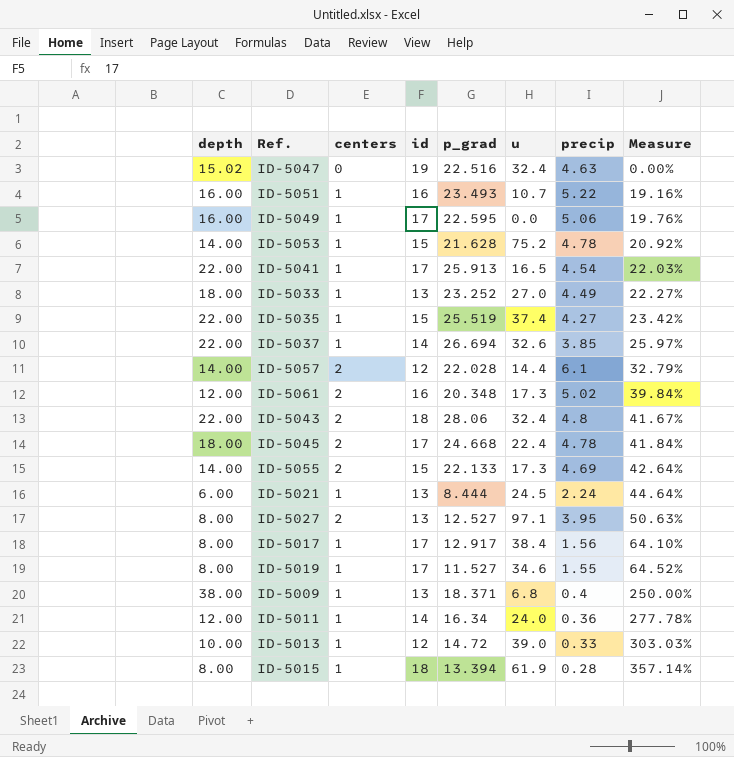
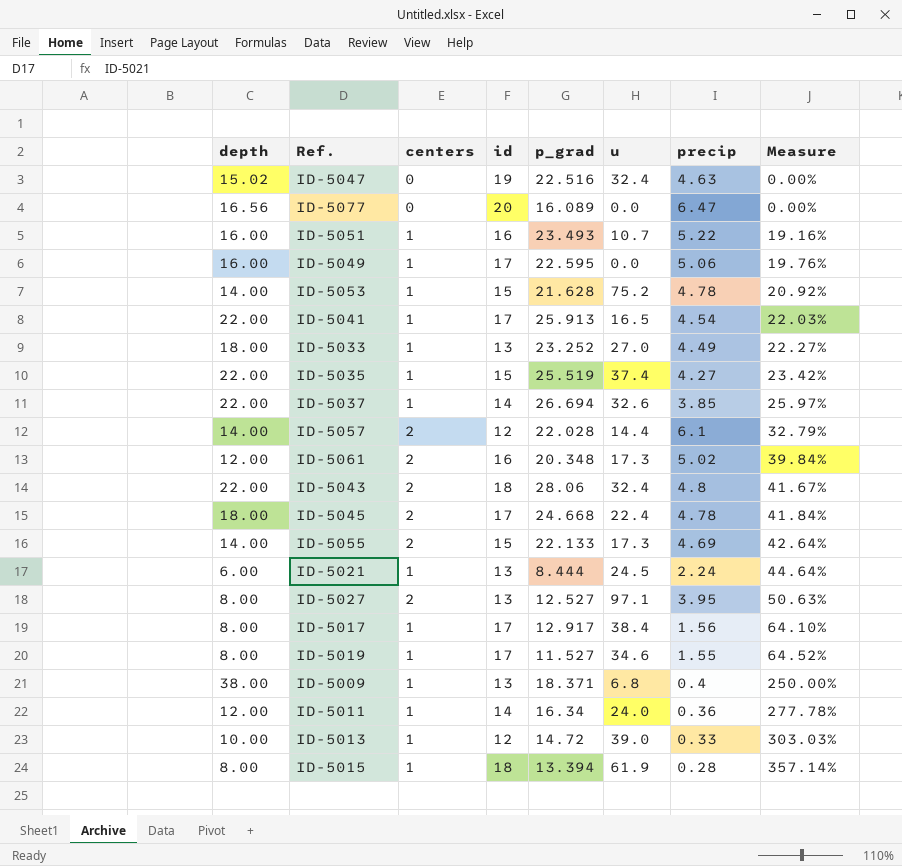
row ID-5077: none -> 16.56 | 0 | 20 | 16.089 | 0.0 | 6.47 | 0.00%

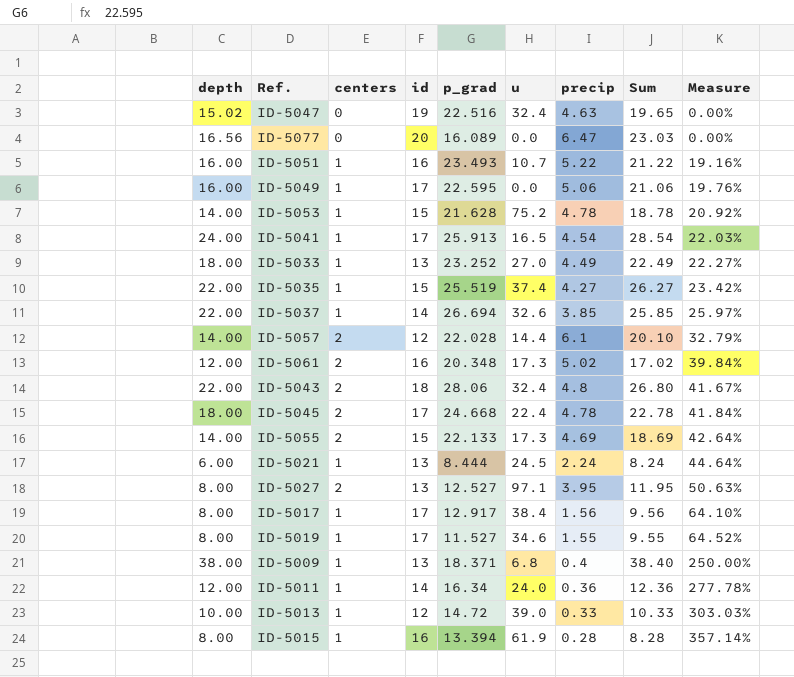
column Sum | formula: none -> [depth] + [precip]
ID-5041 | depth: 22.00 -> 24.00
ID-5015 | id: 18 -> 16

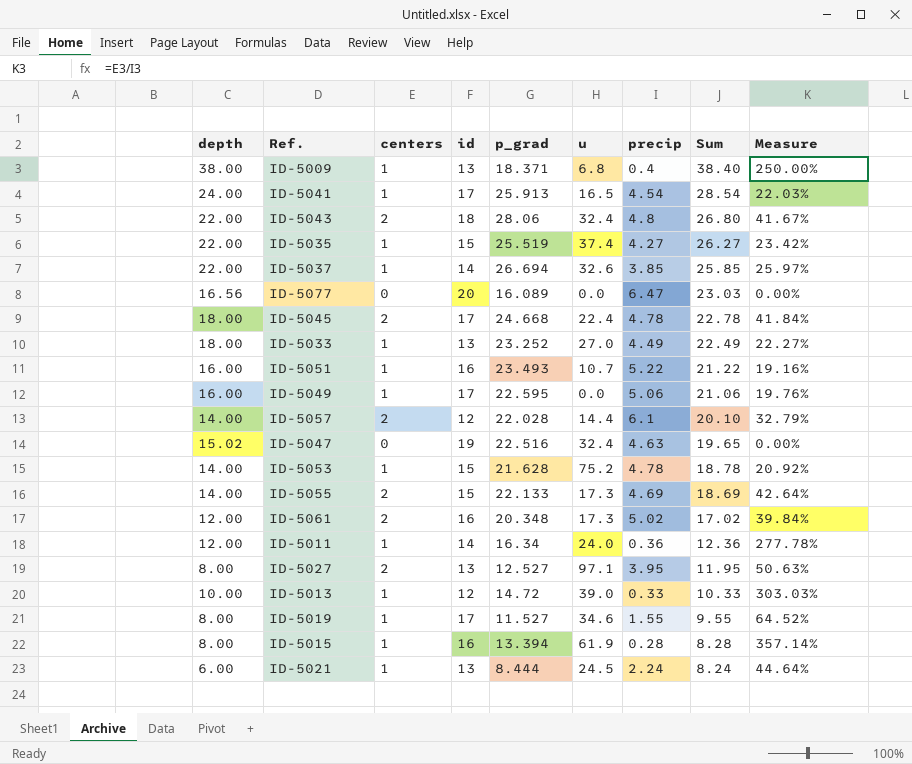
row order: Measure ascending -> Sum descending
row ID-5017: 8.00 | 1 | 17 | 12.917 | 38.4 | 1.56 | 9.56 | 64.10% -> none

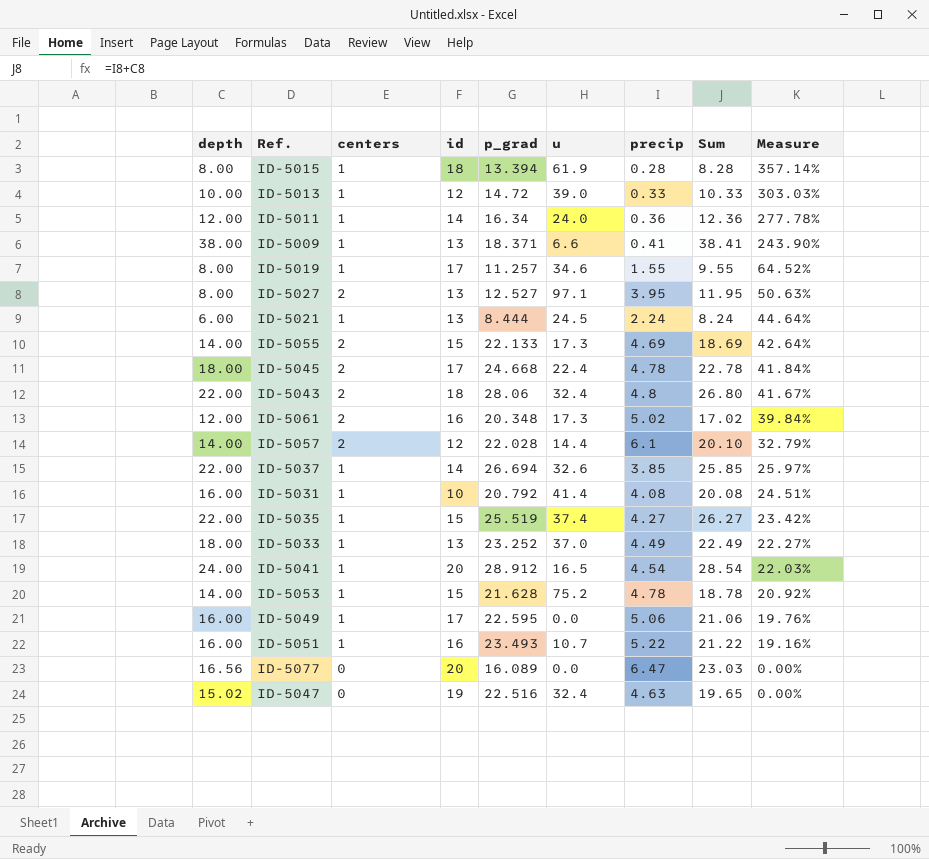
row order: Sum descending -> Measure descending
ID-5015 | id: 16 -> 18
ID-5009 | u: 6.8 -> 6.6
ID-5009 | precip: 0.4 -> 0.41
ID-5009 | Sum: 38.40 -> 38.41
ID-5009 | Measure: 250.00% -> 243.90%
ID-5019 | p_grad: 11.527 -> 11.257
row ID-5031: none -> 16.00 | 1 | 10 | 20.792 | 41.4 | 4.08 | 20.08 | 24.51%
ID-5033 | u: 27.0 -> 37.0
ID-5041 | id: 17 -> 20
ID-5041 | p_grad: 25.913 -> 28.912

